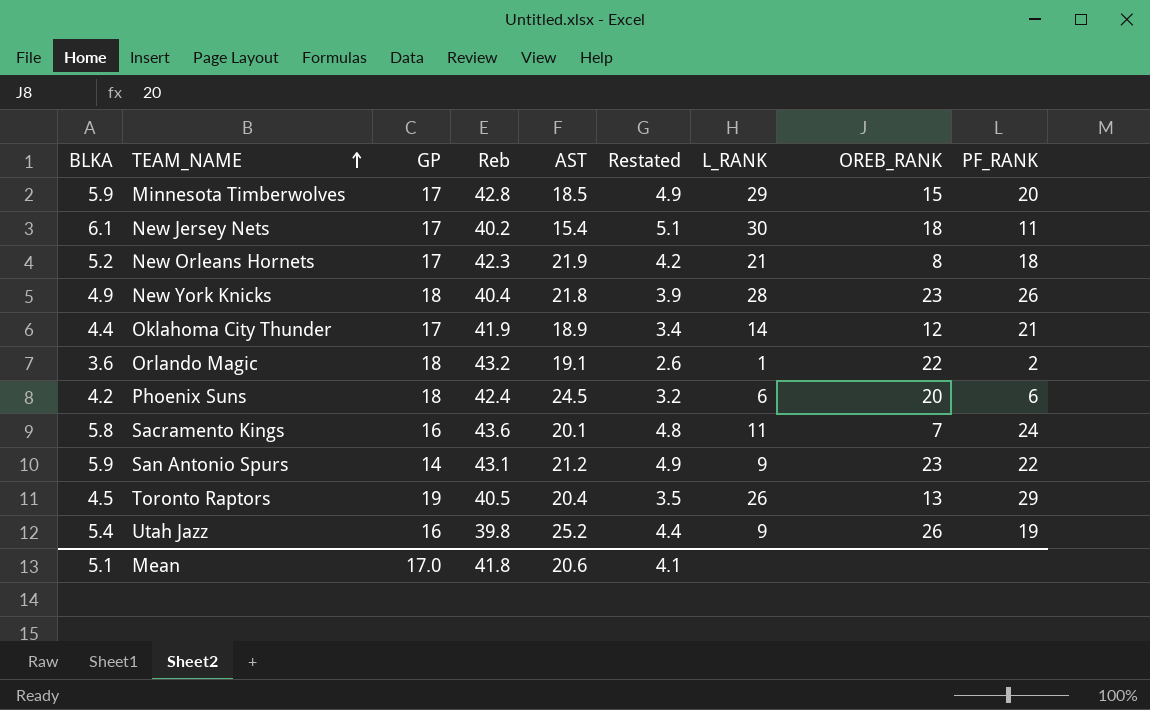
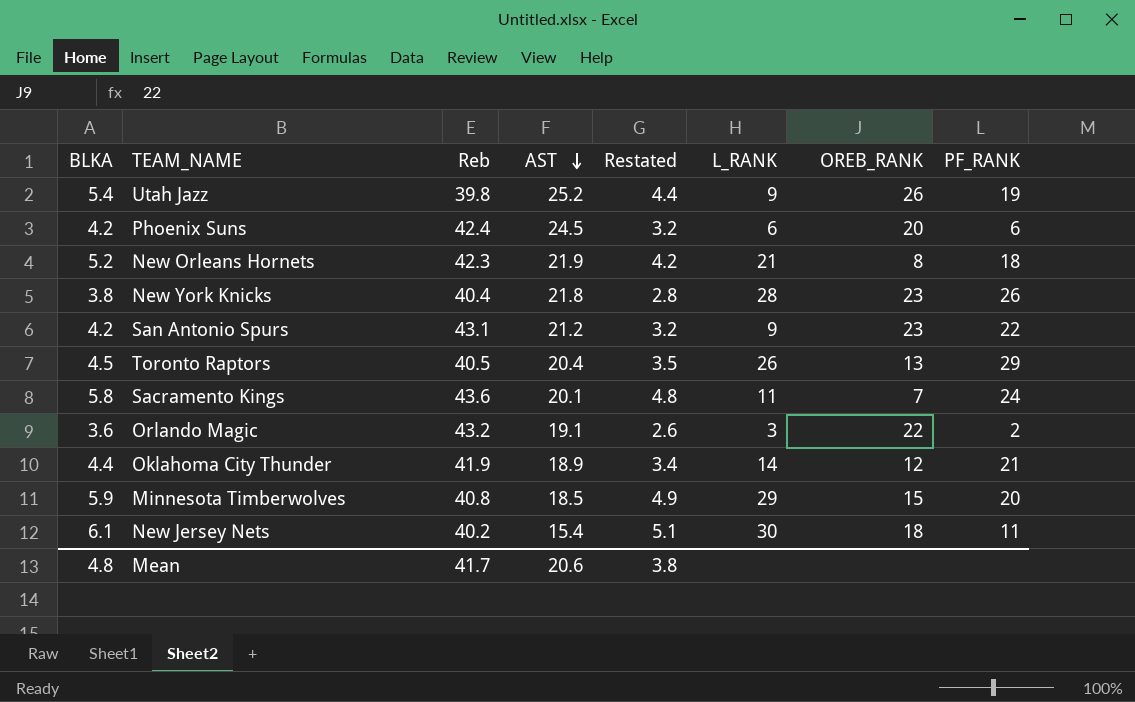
row order: TEAM_NAME ascending -> AST descending
column GP | position: 3 -> none
New York Knicks | BLKA: 4.9 -> 3.8
New York Knicks | Restated: 3.9 -> 2.8
San Antonio Spurs | BLKA: 5.9 -> 4.2
San Antonio Spurs | Restated: 4.9 -> 3.2
Orlando Magic | L_RANK: 1 -> 3
Minnesota Timberwolves | Reb: 42.8 -> 40.8
Mean | BLKA: 5.1 -> 4.8
Mean | Reb: 41.8 -> 41.7
Mean | Restated: 4.1 -> 3.8

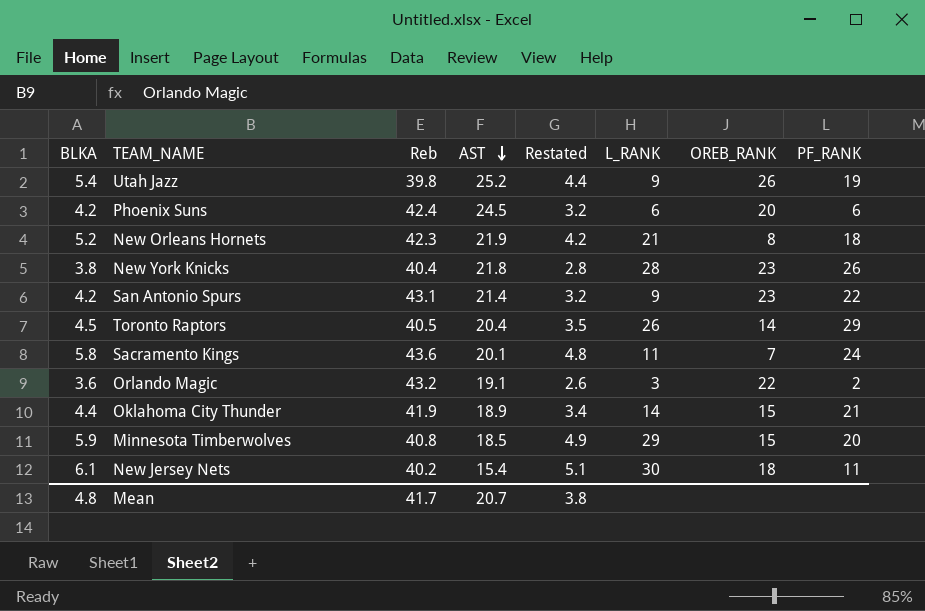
San Antonio Spurs | AST: 21.2 -> 21.4
Toronto Raptors | OREB_RANK: 13 -> 14
Oklahoma City Thunder | OREB_RANK: 12 -> 15
Mean | AST: 20.6 -> 20.7

